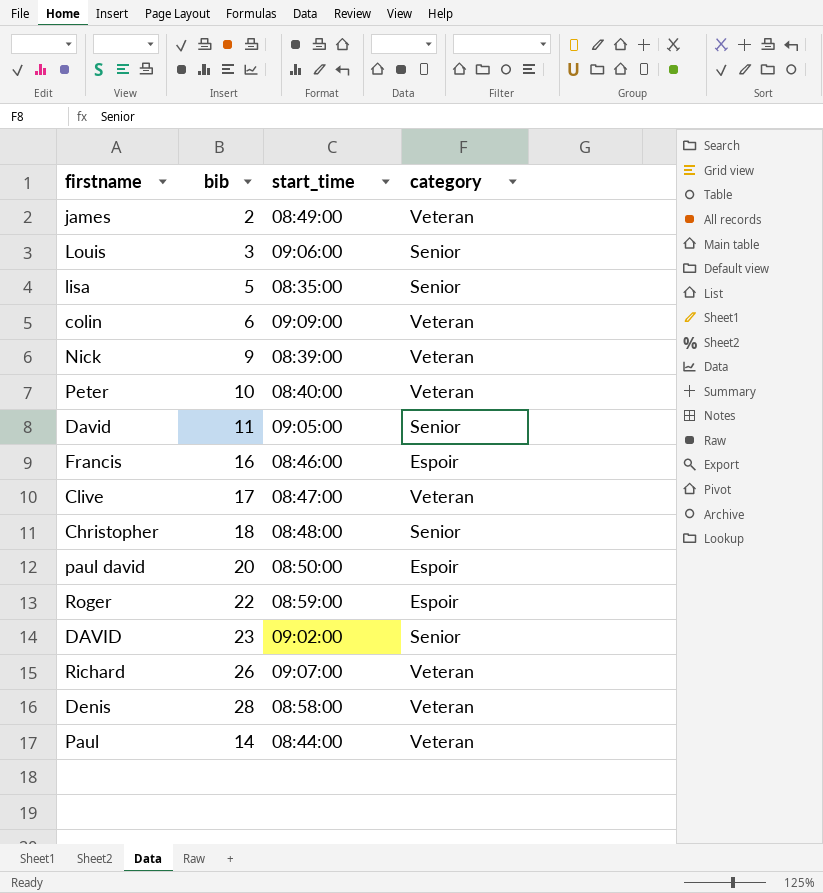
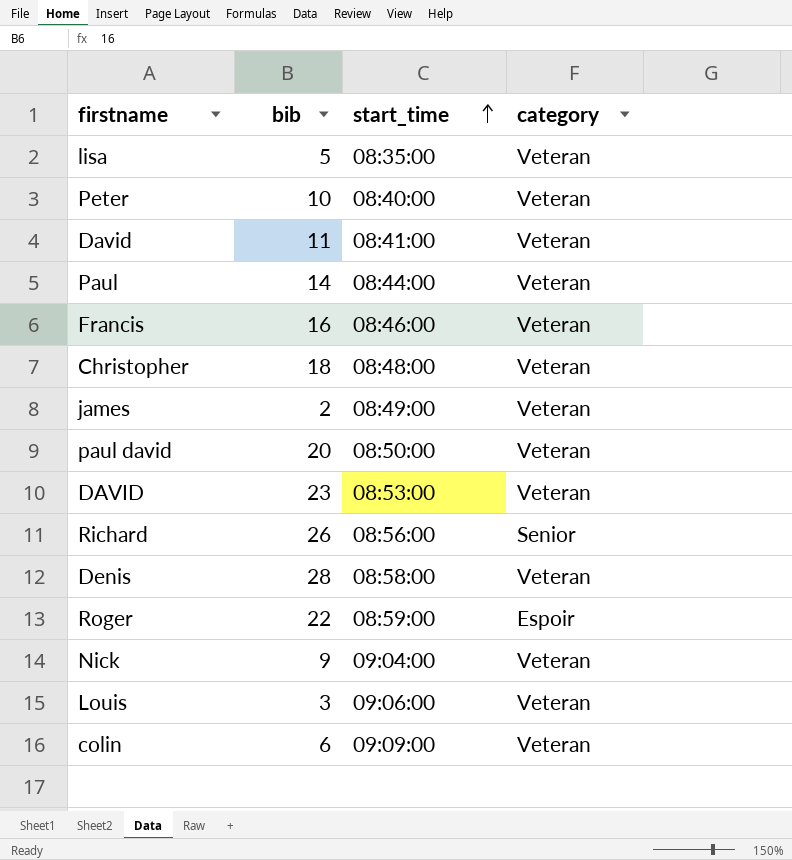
row order: none -> start_time ascending
row Clive: 17 | 08:47:00 | Veteran -> none
lisa | category: Senior -> Veteran
David | start_time: 09:05:00 -> 08:41:00
David | category: Senior -> Veteran
Francis | category: Espoir -> Veteran
Christopher | category: Senior -> Veteran
paul david | category: Espoir -> Veteran
DAVID | start_time: 09:02:00 -> 08:53:00
DAVID | category: Senior -> Veteran
Richard | start_time: 09:07:00 -> 08:56:00
Richard | category: Veteran -> Senior
Nick | start_time: 08:39:00 -> 09:04:00
Louis | category: Senior -> Veteran

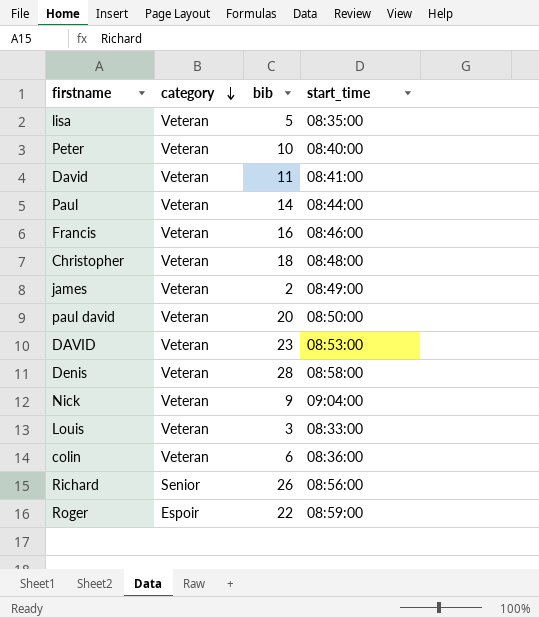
row order: start_time ascending -> category descending
column category | position: 4 -> 2
Louis | start_time: 09:06:00 -> 08:33:00
colin | start_time: 09:09:00 -> 08:36:00

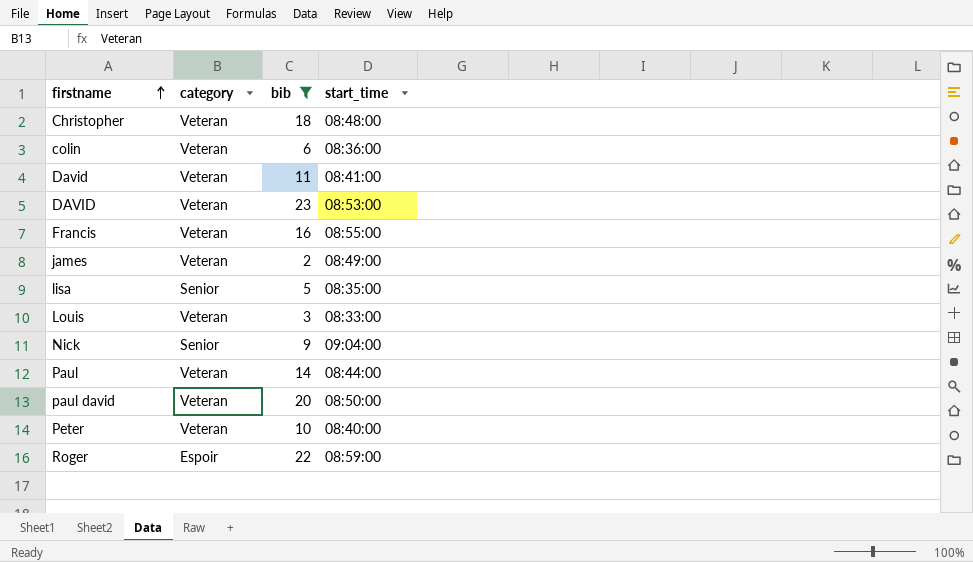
filter: none -> bib <= 23
row order: category descending -> firstname ascending
Francis | start_time: 08:46:00 -> 08:55:00
lisa | category: Veteran -> Senior
Nick | category: Veteran -> Senior

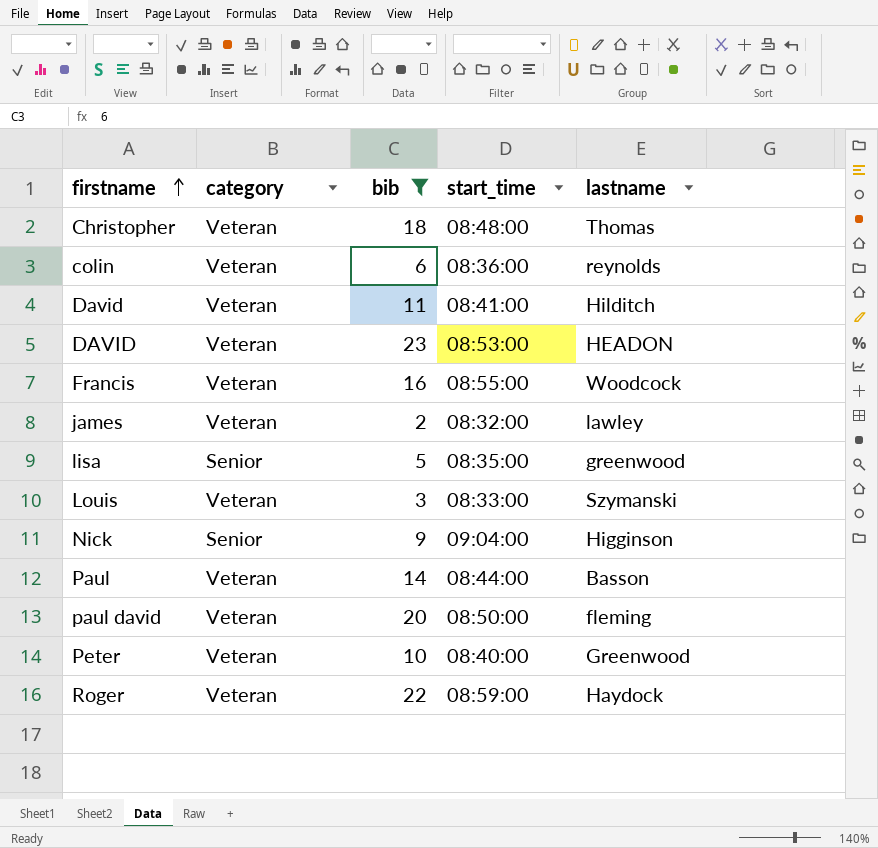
column lastname | position: none -> 5
james | start_time: 08:49:00 -> 08:32:00
Roger | category: Espoir -> Veteran

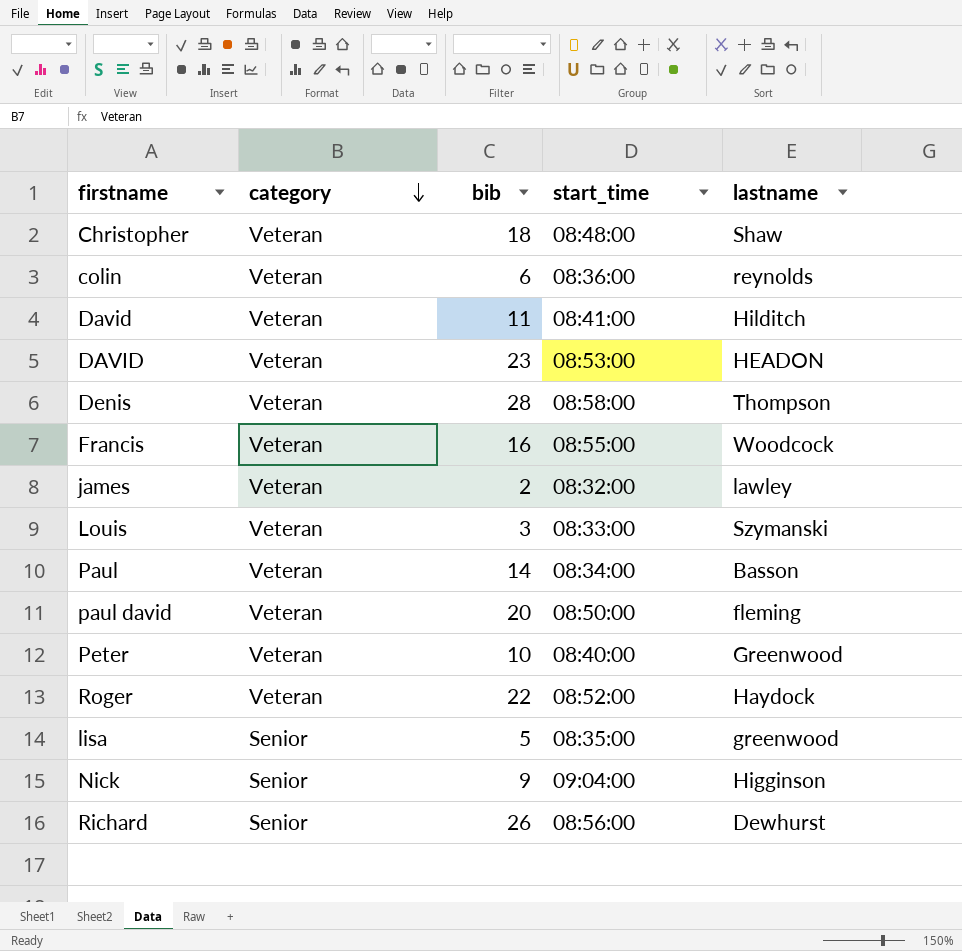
filter: bib <= 23 -> none
row order: firstname ascending -> category descending
Christopher | lastname: Thomas -> Shaw
Paul | start_time: 08:44:00 -> 08:34:00
Roger | start_time: 08:59:00 -> 08:52:00

